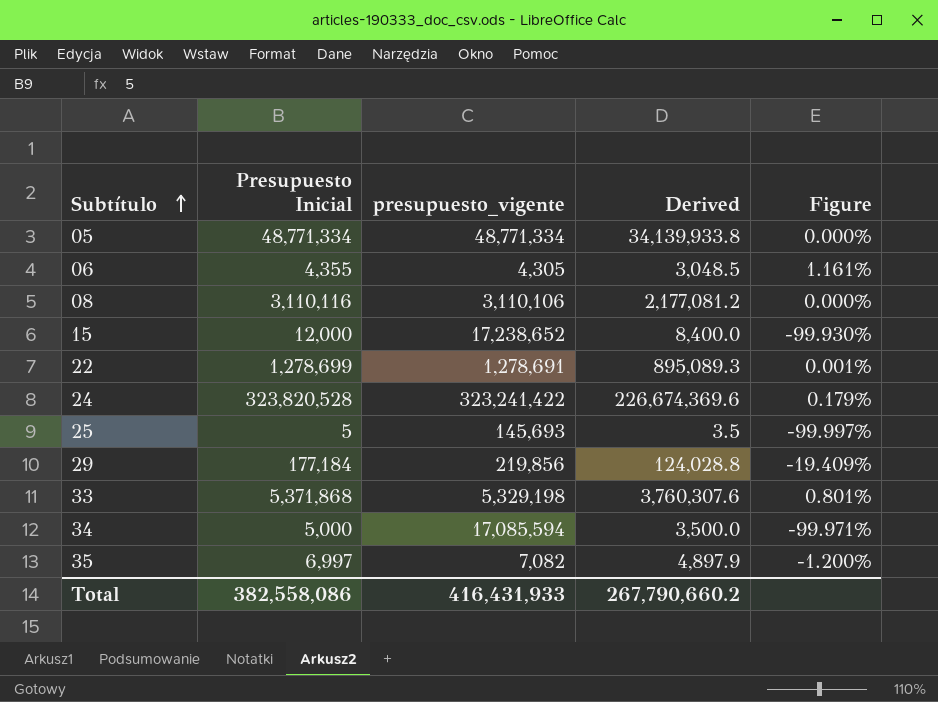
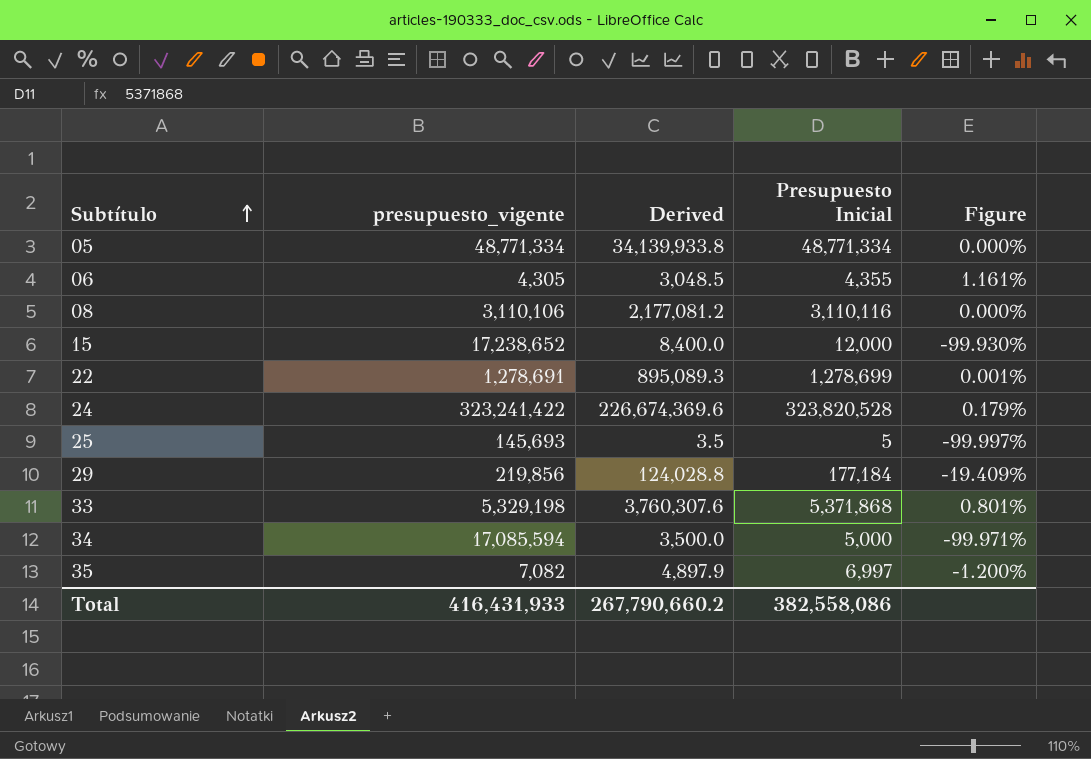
column Presupuesto Inicial | position: 2 -> 4

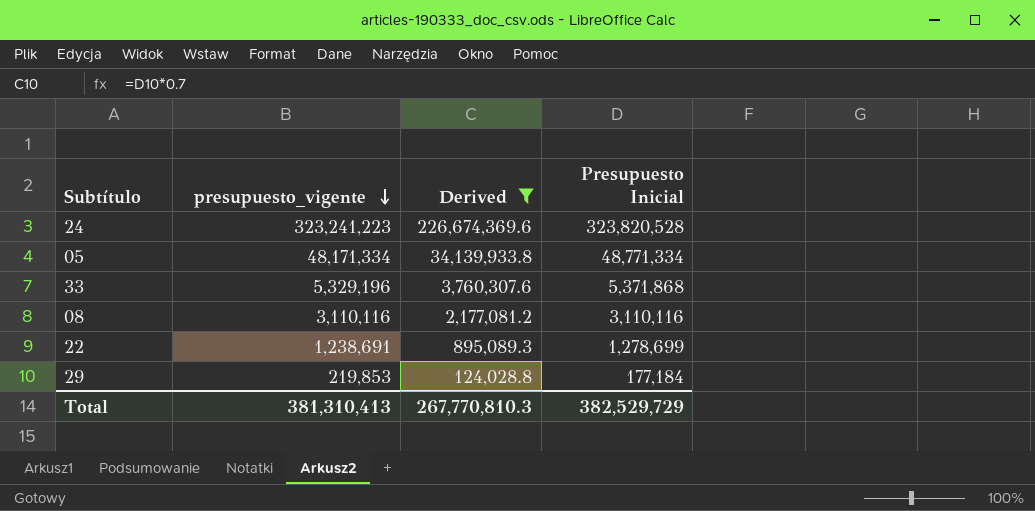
filter: none -> Derived >= 124,028.8
row order: Subtítulo ascending -> presupuesto_vigente descending
column Figure | formula: ([Presupuesto Inicial] - [presupuesto_vigente]) / [presupuesto_vigente] -> none
24 | presupuesto_vigente: 323,241,422 -> 323,241,223
05 | presupuesto_vigente: 48,771,334 -> 48,171,334
33 | presupuesto_vigente: 5,329,198 -> 5,329,196
08 | presupuesto_vigente: 3,110,106 -> 3,110,116
22 | presupuesto_vigente: 1,278,691 -> 1,238,691
29 | presupuesto_vigente: 219,856 -> 219,853
Total | presupuesto_vigente: 416,431,933 -> 381,310,413
Total | Derived: 267,790,660.2 -> 267,770,810.3
Total | Presupuesto Inicial: 382,558,086 -> 382,529,729

